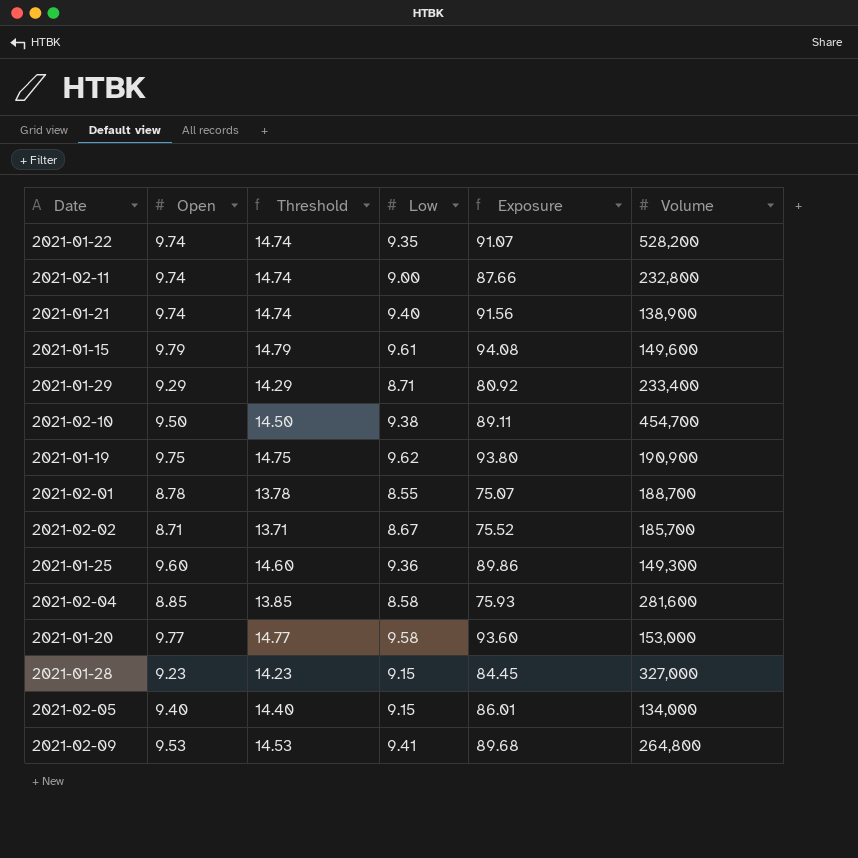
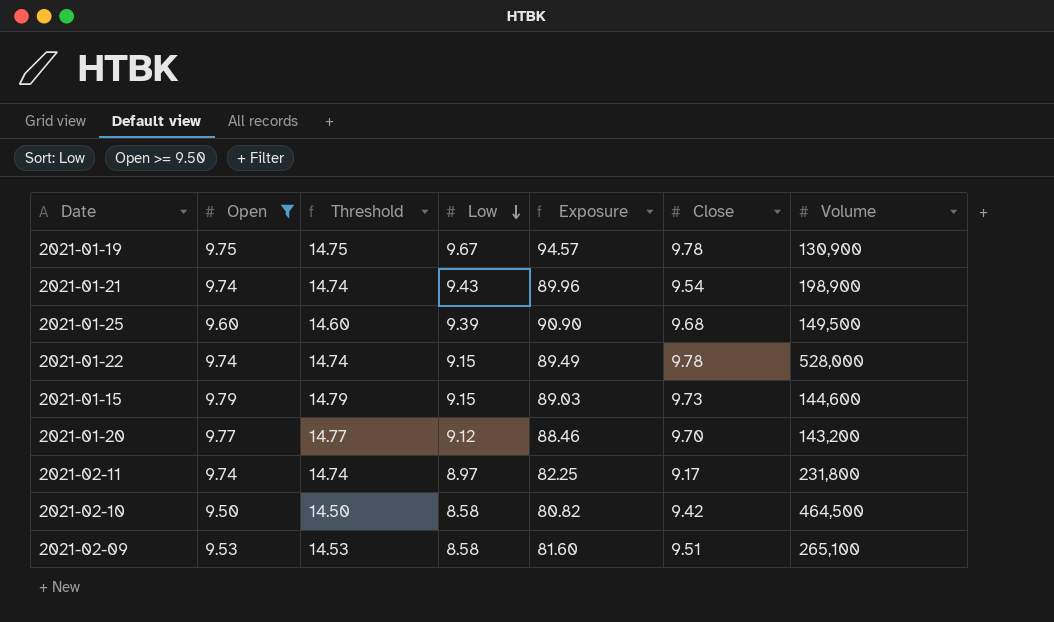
filter: none -> Open >= 9.50
row order: none -> Low descending
column Exposure | formula: [Open] * [Low] -> [Low] * [Close]
column Close | position: none -> 6
2021-01-19 | Low: 9.62 -> 9.67
2021-01-19 | Volume: 190,900 -> 130,900
2021-01-21 | Low: 9.40 -> 9.43
2021-01-21 | Volume: 138,900 -> 198,900
2021-01-25 | Low: 9.36 -> 9.39
2021-01-25 | Volume: 149,300 -> 149,500
2021-01-22 | Low: 9.35 -> 9.15
2021-01-22 | Volume: 528,200 -> 528,000
2021-01-15 | Low: 9.61 -> 9.15
2021-01-15 | Volume: 149,600 -> 144,600
2021-01-20 | Low: 9.58 -> 9.12
2021-01-20 | Volume: 153,000 -> 143,200
2021-02-11 | Low: 9.00 -> 8.97
2021-02-11 | Volume: 232,800 -> 231,800
2021-02-10 | Low: 9.38 -> 8.58
2021-02-10 | Volume: 454,700 -> 464,500
2021-02-09 | Low: 9.41 -> 8.58
2021-02-09 | Volume: 264,800 -> 265,100

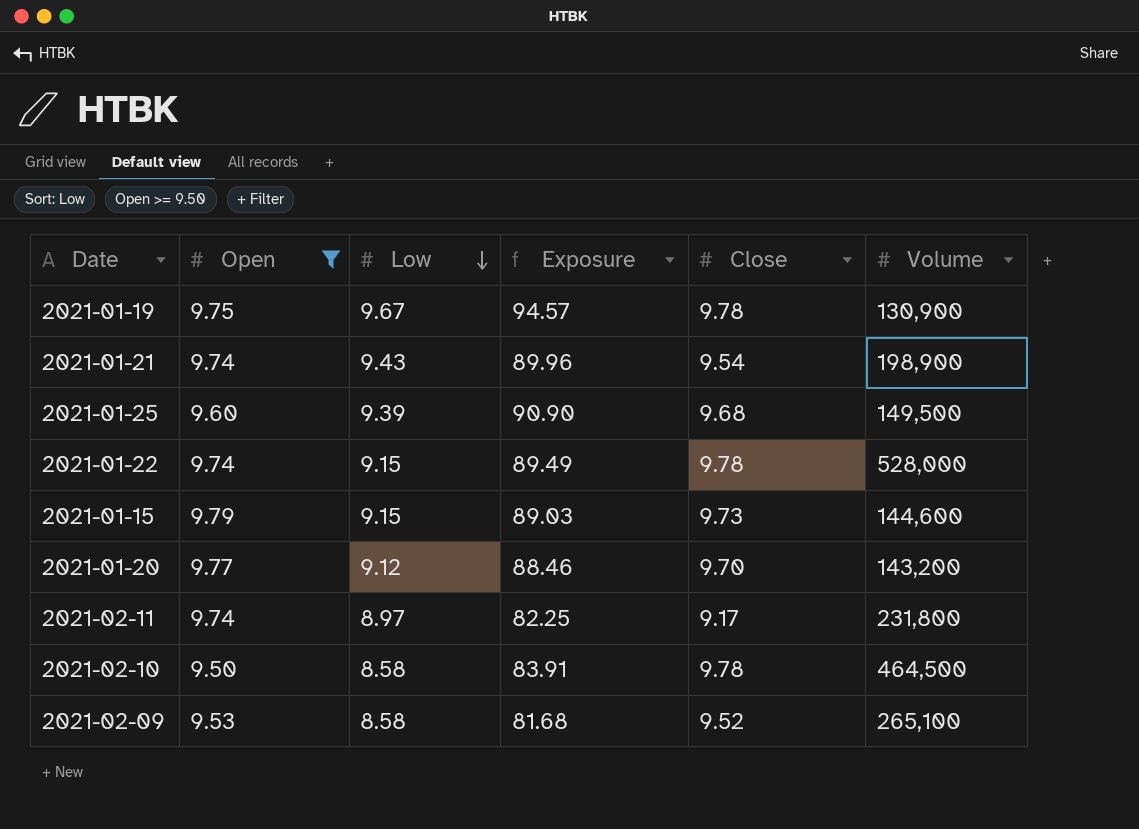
column Threshold | formula: [Open] + 5 -> none
2021-02-10 | Exposure: 80.82 -> 83.91
2021-02-10 | Close: 9.42 -> 9.78
2021-02-09 | Exposure: 81.60 -> 81.68
2021-02-09 | Close: 9.51 -> 9.52

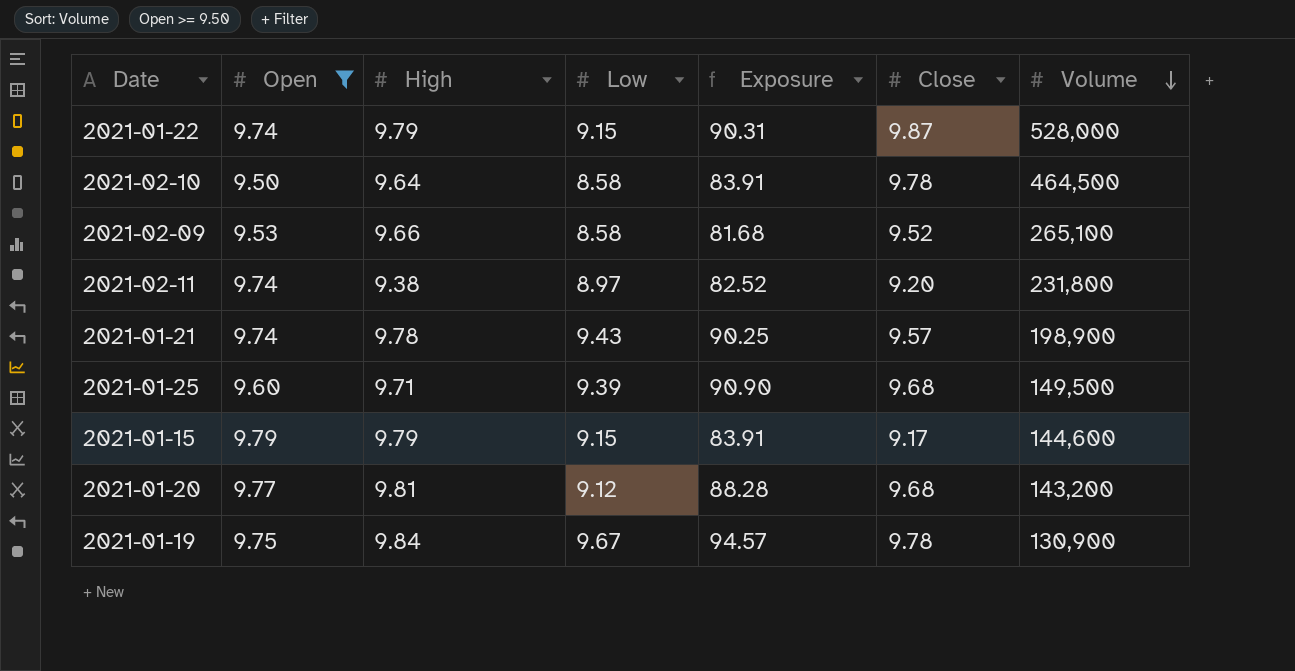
row order: Low descending -> Volume descending
column High | position: none -> 3
2021-01-22 | Exposure: 89.49 -> 90.31
2021-01-22 | Close: 9.78 -> 9.87
2021-02-11 | Exposure: 82.25 -> 82.52
2021-02-11 | Close: 9.17 -> 9.20
2021-01-21 | Exposure: 89.96 -> 90.25
2021-01-21 | Close: 9.54 -> 9.57
2021-01-15 | Exposure: 89.03 -> 83.91
2021-01-15 | Close: 9.73 -> 9.17
2021-01-20 | Exposure: 88.46 -> 88.28
2021-01-20 | Close: 9.70 -> 9.68

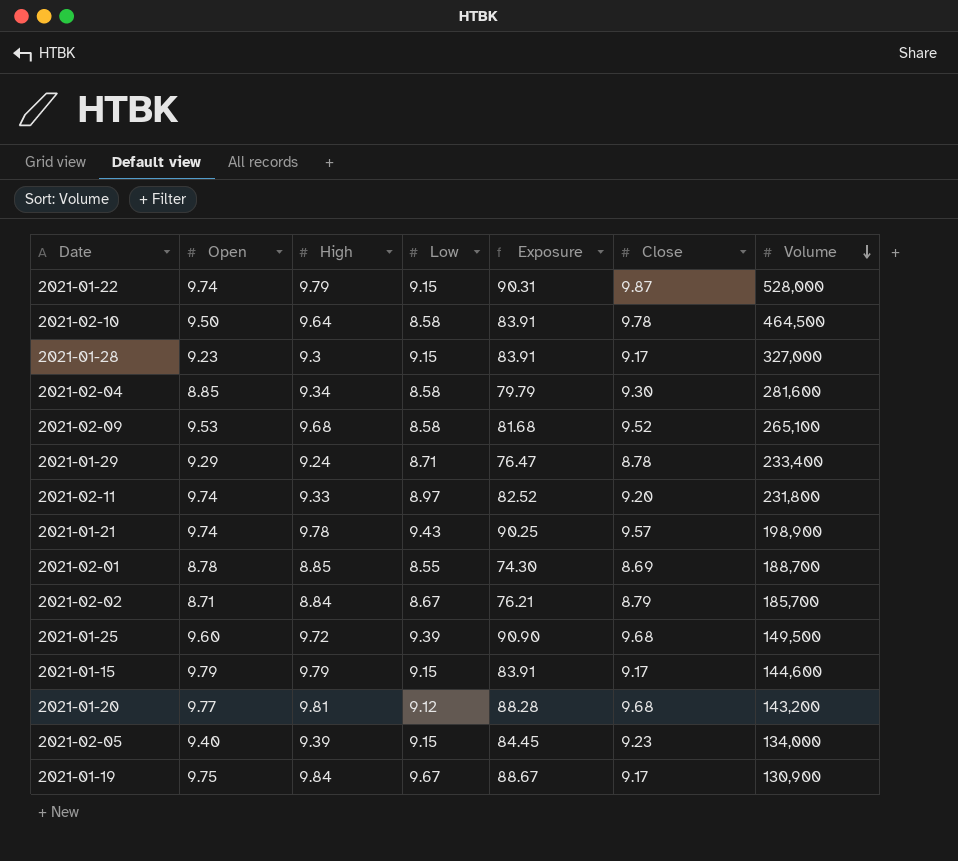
filter: Open >= 9.50 -> none
2021-02-09 | High: 9.66 -> 9.68
2021-02-11 | High: 9.38 -> 9.33
2021-01-25 | High: 9.71 -> 9.72
2021-01-19 | Exposure: 94.57 -> 88.67
2021-01-19 | Close: 9.78 -> 9.17

